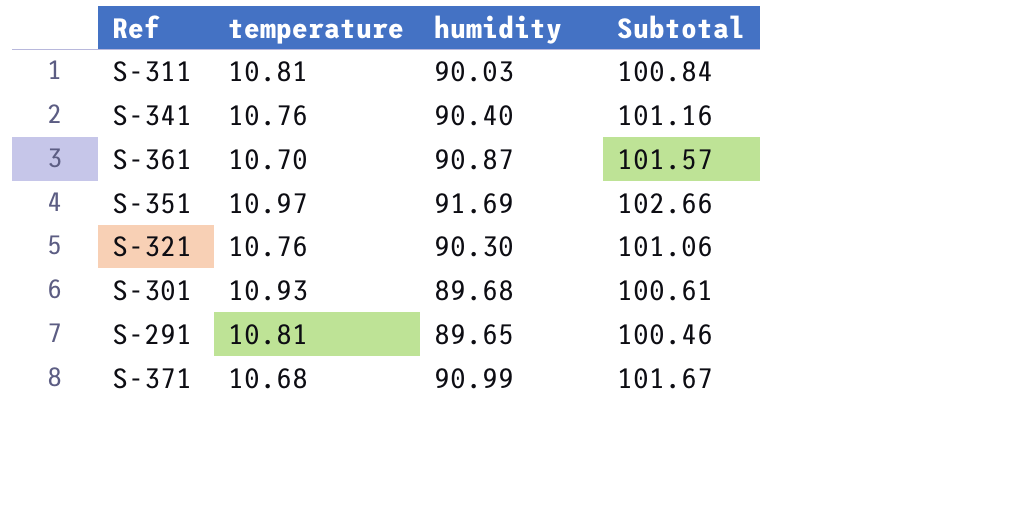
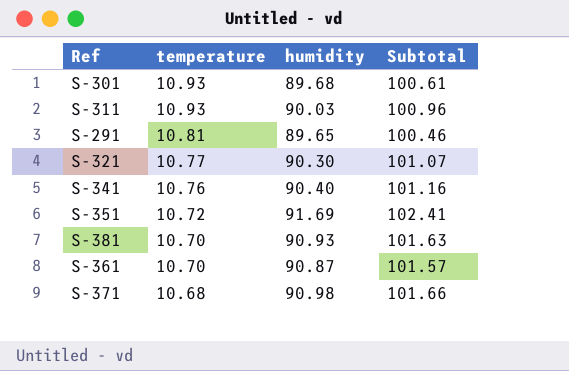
row order: none -> temperature descending
S-311 | temperature: 10.81 -> 10.93
S-311 | Subtotal: 100.84 -> 100.96
S-321 | temperature: 10.76 -> 10.77
S-321 | Subtotal: 101.06 -> 101.07
S-351 | temperature: 10.97 -> 10.72
S-351 | Subtotal: 102.66 -> 102.41
row S-381: none -> 10.70 | 90.93 | 101.63
S-371 | humidity: 90.99 -> 90.98
S-371 | Subtotal: 101.67 -> 101.66

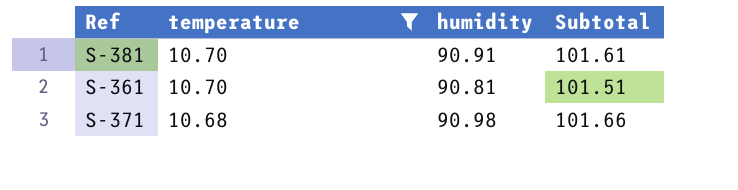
filter: none -> temperature <= 10.70
S-381 | humidity: 90.93 -> 90.91
S-381 | Subtotal: 101.63 -> 101.61
S-361 | humidity: 90.87 -> 90.81
S-361 | Subtotal: 101.57 -> 101.51

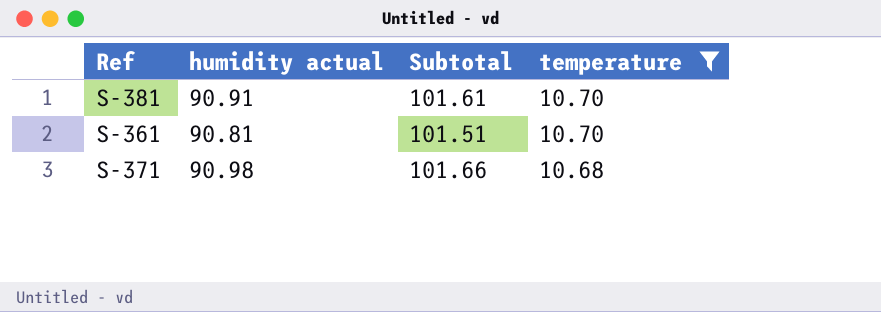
column name: humidity -> humidity actual
column temperature | position: 2 -> 4

